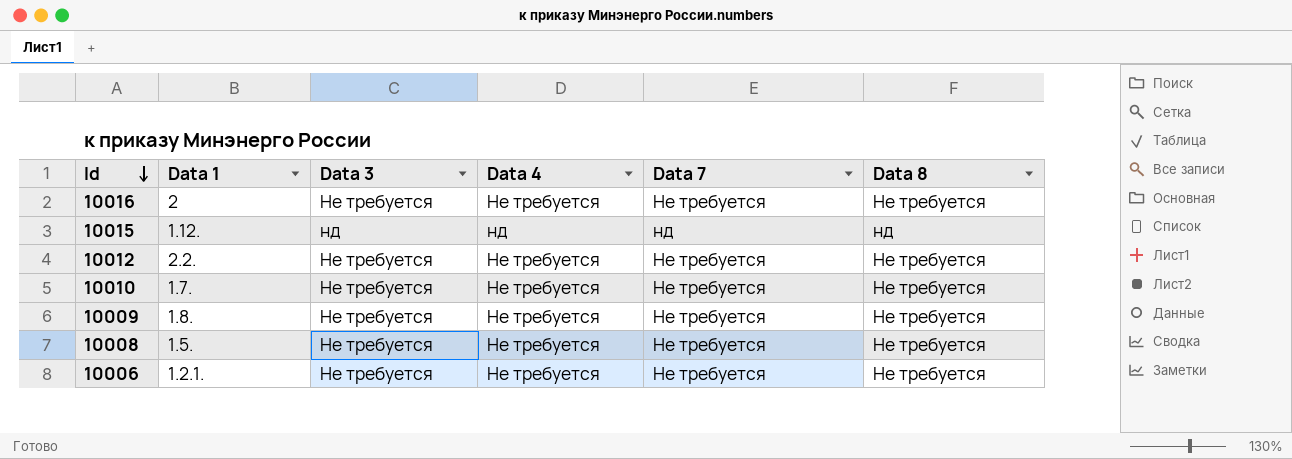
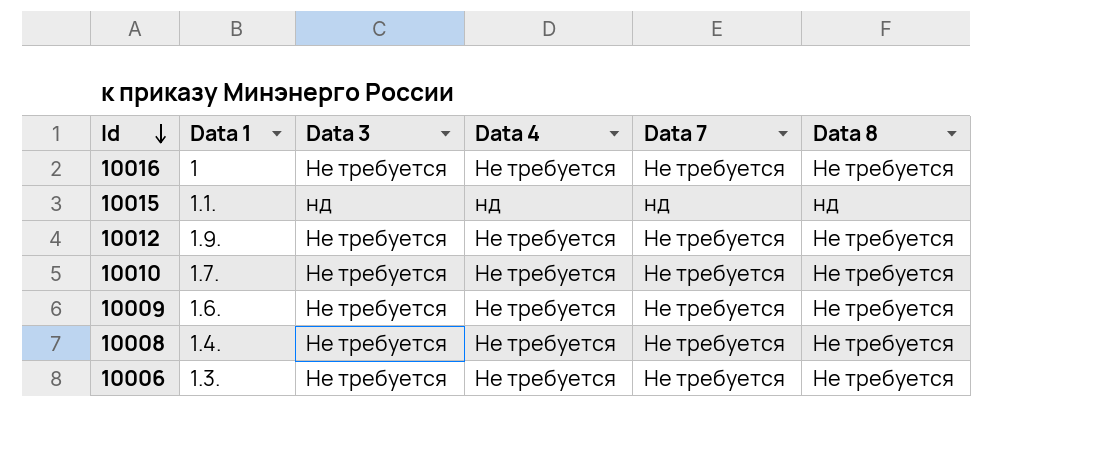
10016 | Data 1: 2 -> 1
10015 | Data 1: 1.12. -> 1.1.
10012 | Data 1: 2.2. -> 1.9.
10009 | Data 1: 1.8. -> 1.6.
10008 | Data 1: 1.5. -> 1.4.
10006 | Data 1: 1.2.1. -> 1.3.

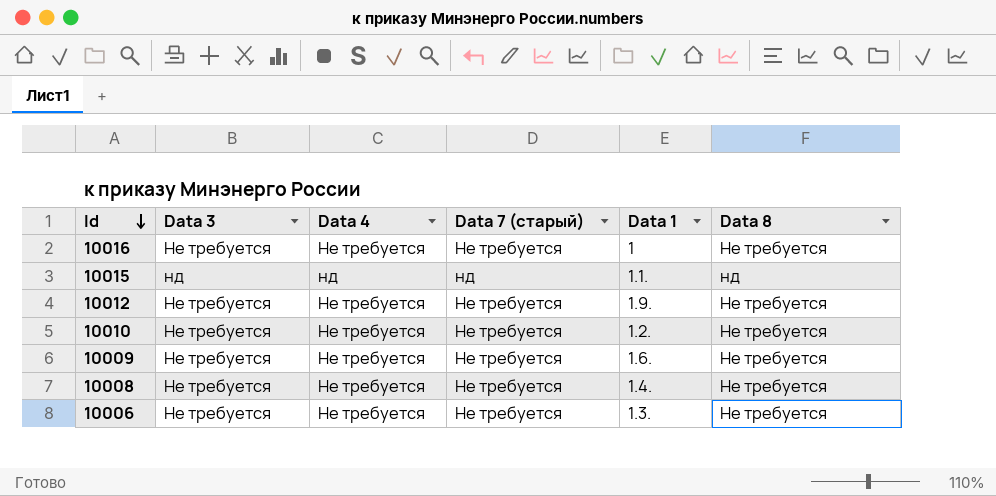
column name: Data 7 -> Data 7 (старый)
column Data 1 | position: 2 -> 5
10010 | Data 1: 1.7. -> 1.2.

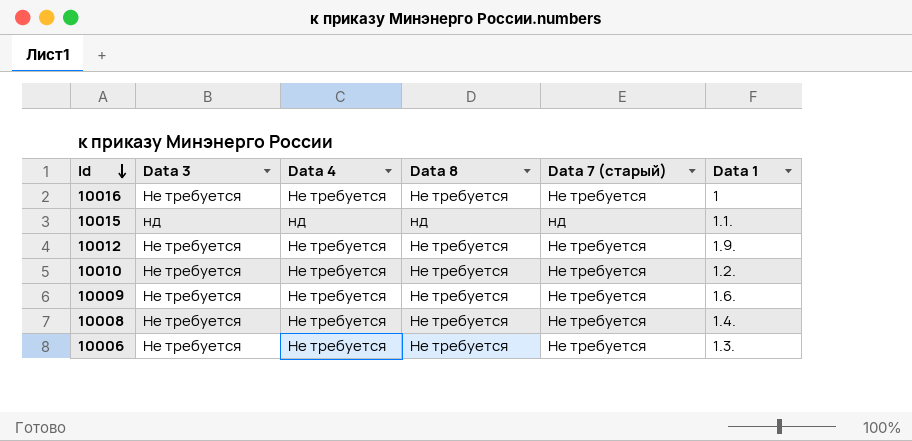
column Data 8 | position: 6 -> 4

